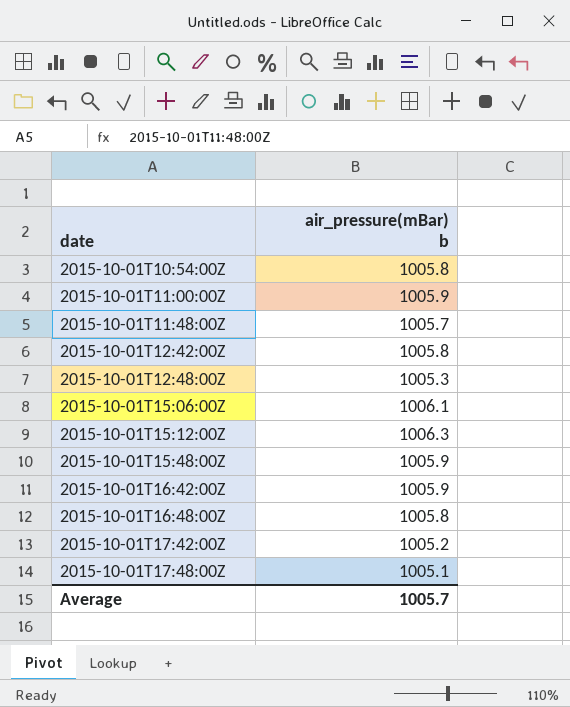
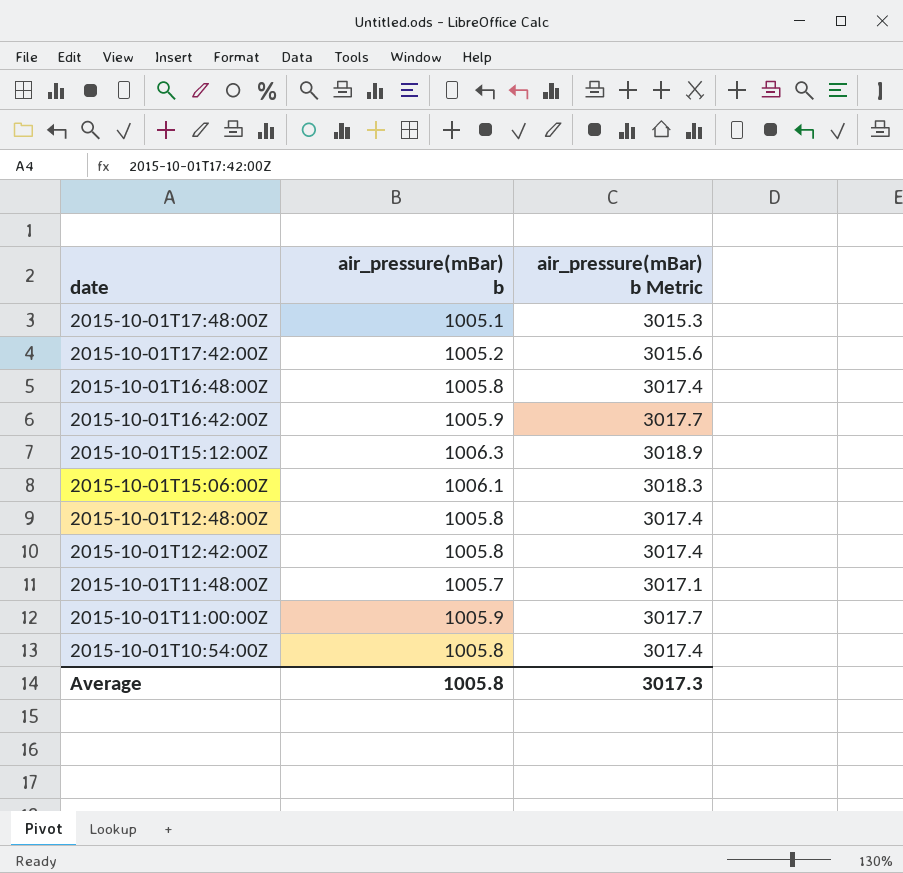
row order: date ascending -> date descending
column air_pressure(mBar) b Metric | formula: none -> [air_pressure(mBar) b] * 3
row 2015-10-01T15:48:00Z: 1005.9 -> none
2015-10-01T12:48:00Z | air_pressure(mBar) b: 1005.3 -> 1005.8
Average | air_pressure(mBar) b: 1005.7 -> 1005.8

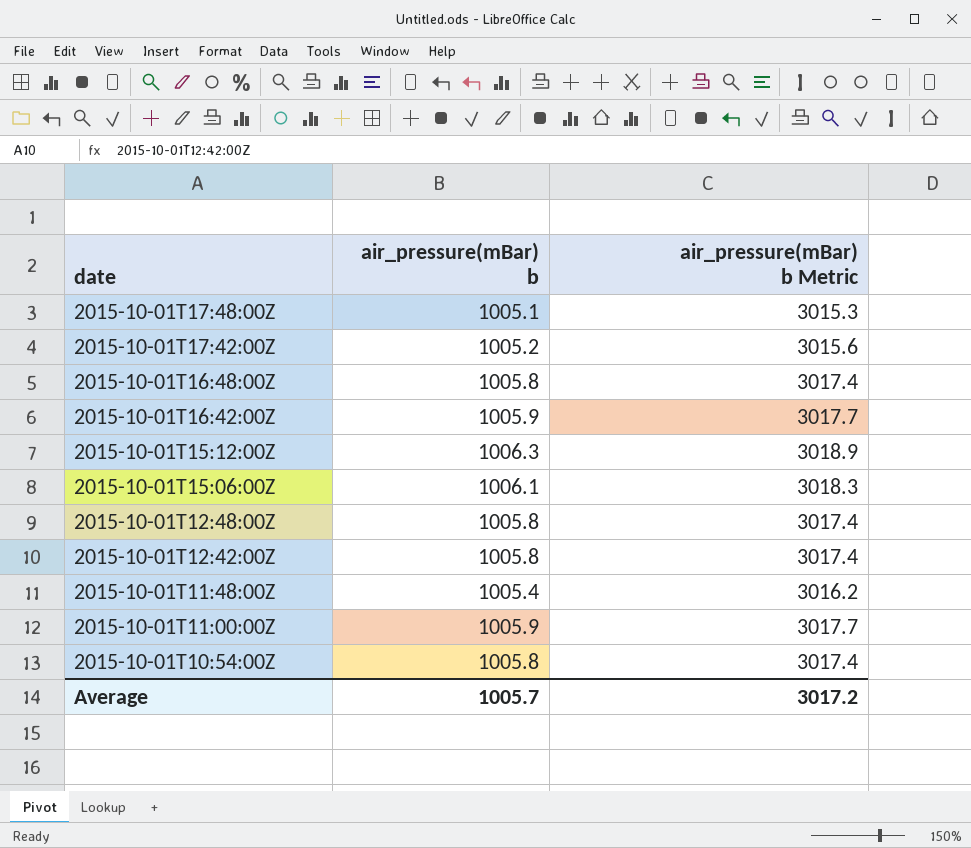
2015-10-01T11:48:00Z | air_pressure(mBar) b: 1005.7 -> 1005.4
2015-10-01T11:48:00Z | air_pressure(mBar) b Metric: 3017.1 -> 3016.2
Average | air_pressure(mBar) b: 1005.8 -> 1005.7
Average | air_pressure(mBar) b Metric: 3017.3 -> 3017.2

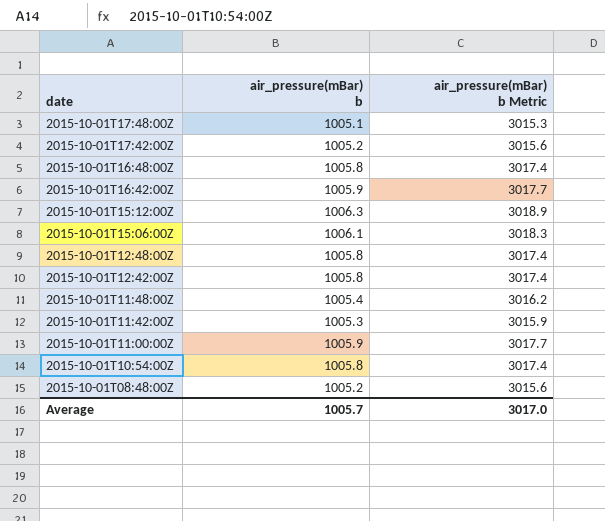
row 2015-10-01T11:42:00Z: none -> 1005.3 | 3015.9
row 2015-10-01T08:48:00Z: none -> 1005.2 | 3015.6
Average | air_pressure(mBar) b Metric: 3017.2 -> 3017.0

